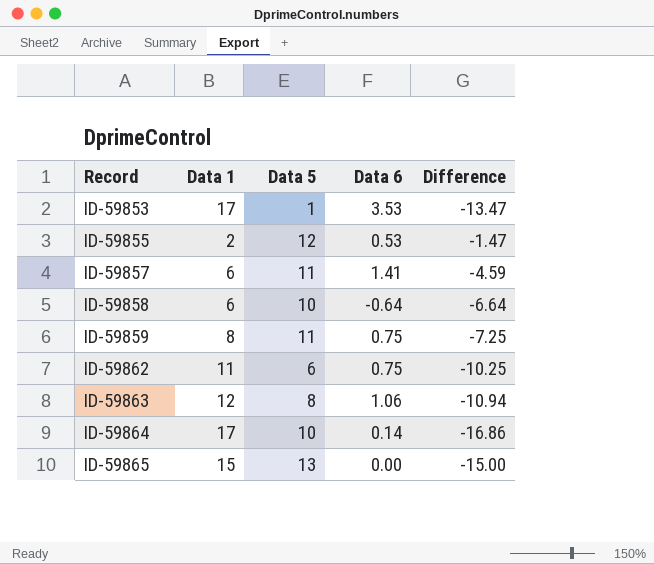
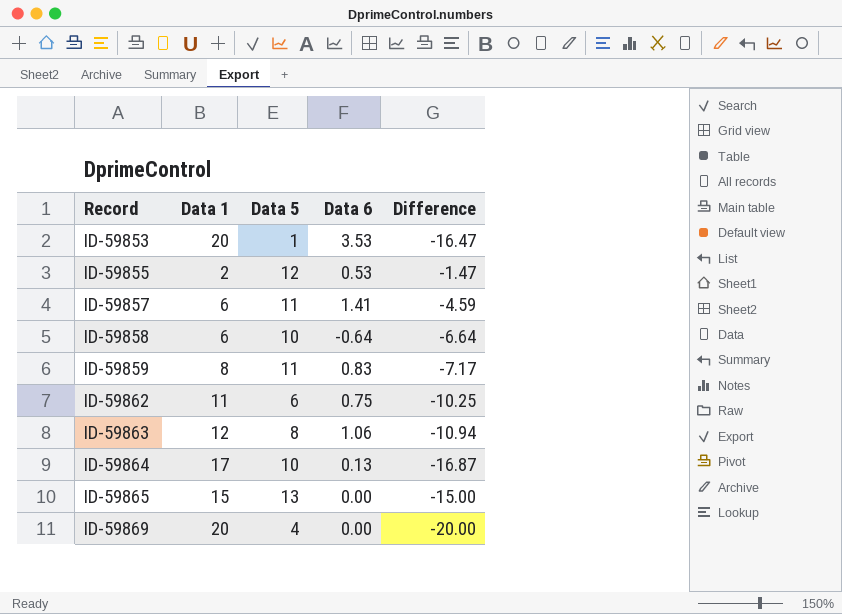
ID-59853 | Data 1: 17 -> 20
ID-59853 | Difference: -13.47 -> -16.47
ID-59859 | Data 6: 0.75 -> 0.83
ID-59859 | Difference: -7.25 -> -7.17
ID-59864 | Data 6: 0.14 -> 0.13
ID-59864 | Difference: -16.86 -> -16.87
row ID-59869: none -> 20 | 4 | 0.00 | -20.00

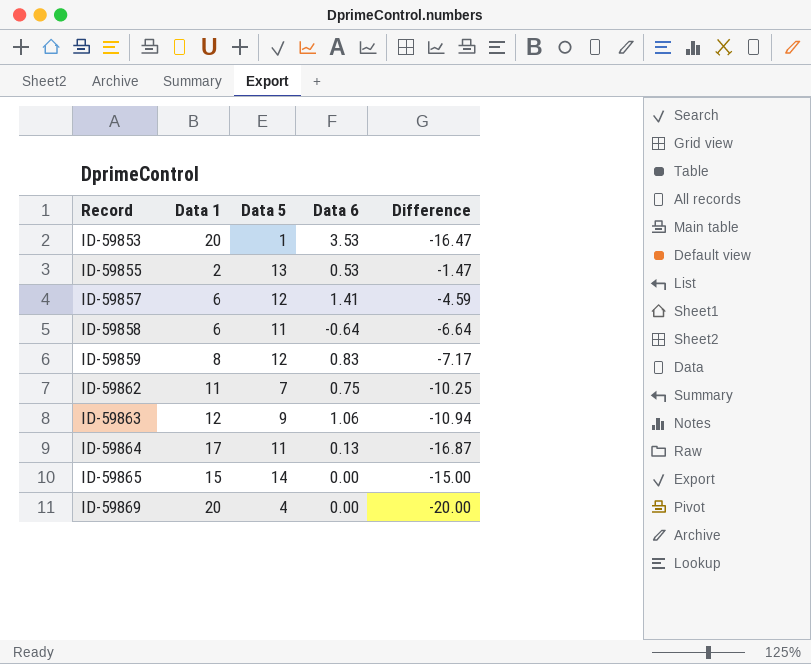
ID-59855 | Data 5: 12 -> 13
ID-59857 | Data 5: 11 -> 12
ID-59858 | Data 5: 10 -> 11
ID-59859 | Data 5: 11 -> 12
ID-59862 | Data 5: 6 -> 7
ID-59863 | Data 5: 8 -> 9
ID-59864 | Data 5: 10 -> 11
ID-59865 | Data 5: 13 -> 14

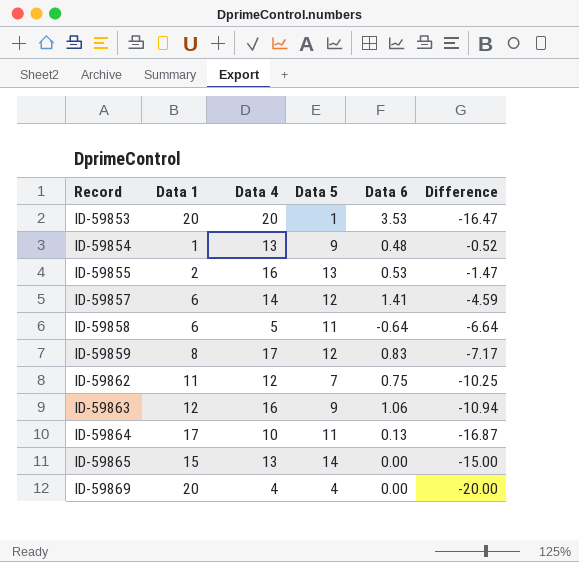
column Data 4 | position: none -> 3
row ID-59854: none -> 1 | 13 | 9 | 0.48 | -0.52

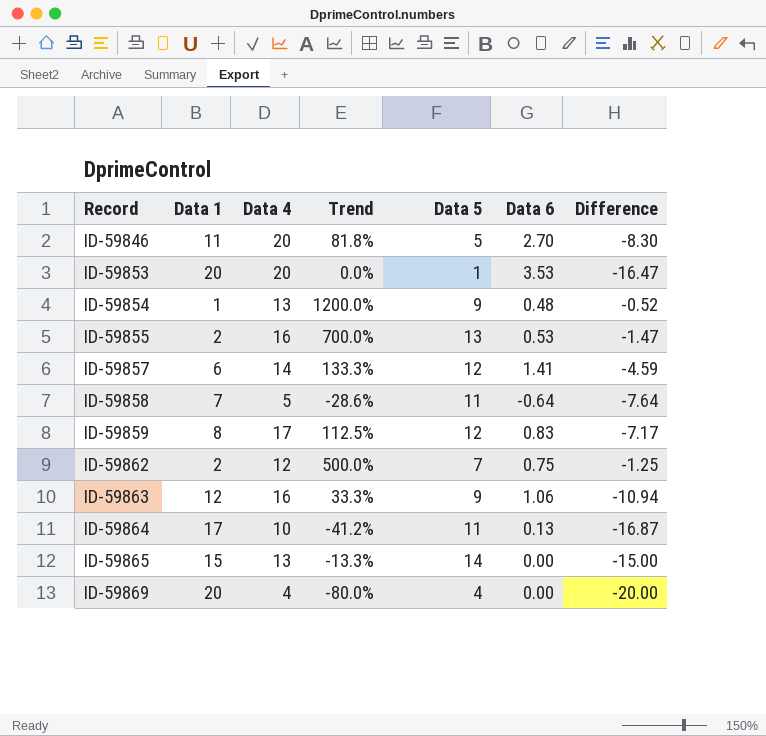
column Trend | formula: none -> ([Data 4] - [Data 1]) / [Data 1]
row ID-59846: none -> 11 | 20 | 81.8% | 5 | 2.70 | -8.30
ID-59858 | Data 1: 6 -> 7
ID-59858 | Difference: -6.64 -> -7.64
ID-59862 | Data 1: 11 -> 2
ID-59862 | Difference: -10.25 -> -1.25

